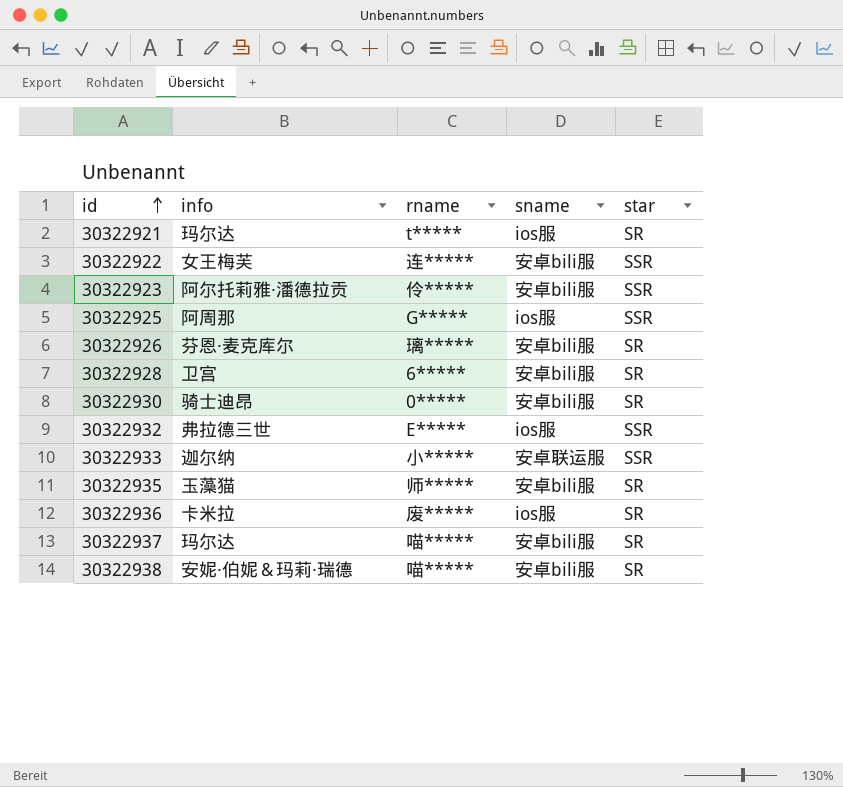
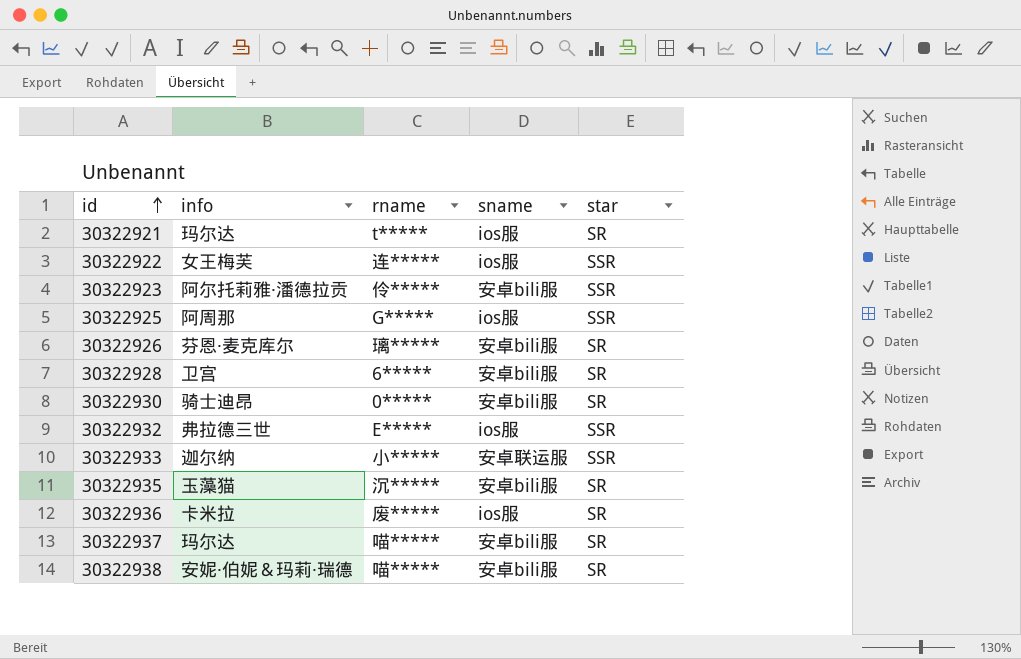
30322922 | sname: 安卓bili服 -> ios服
30322935 | rname: 师***** -> 沉*****

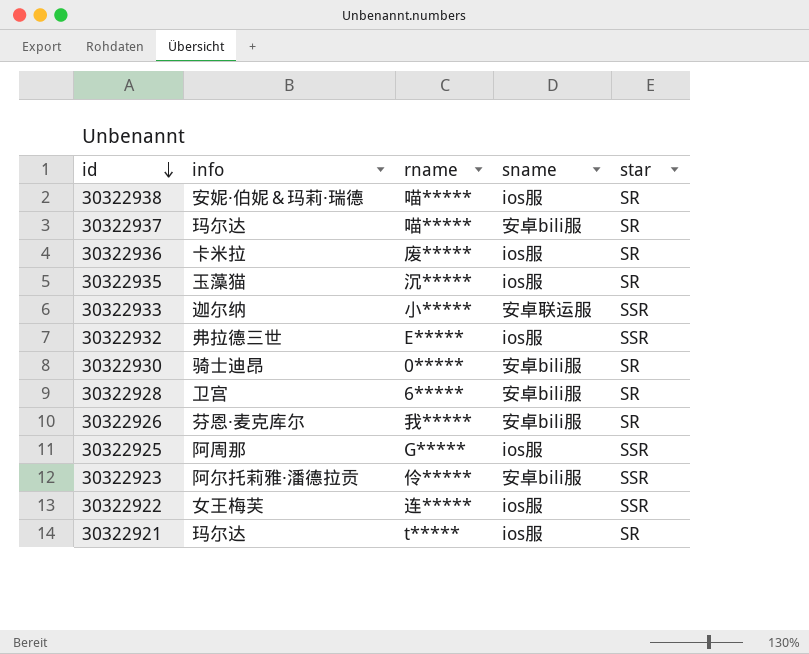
row order: id ascending -> id descending
30322938 | sname: 安卓bili服 -> ios服
30322935 | sname: 安卓bili服 -> ios服
30322926 | rname: 璃***** -> 我*****

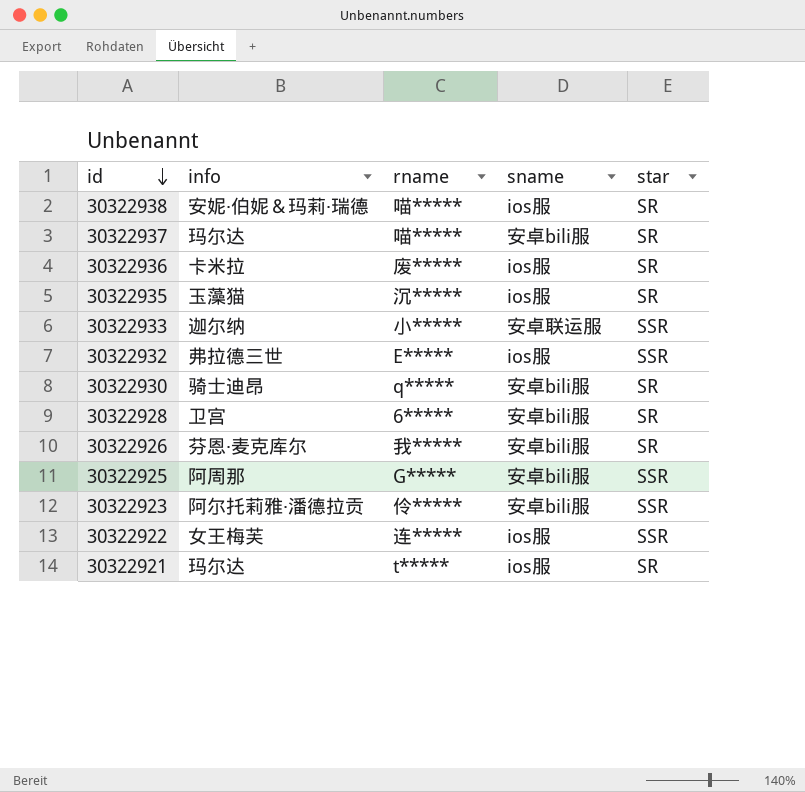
30322930 | rname: 0***** -> q*****
30322925 | sname: ios服 -> 安卓bili服

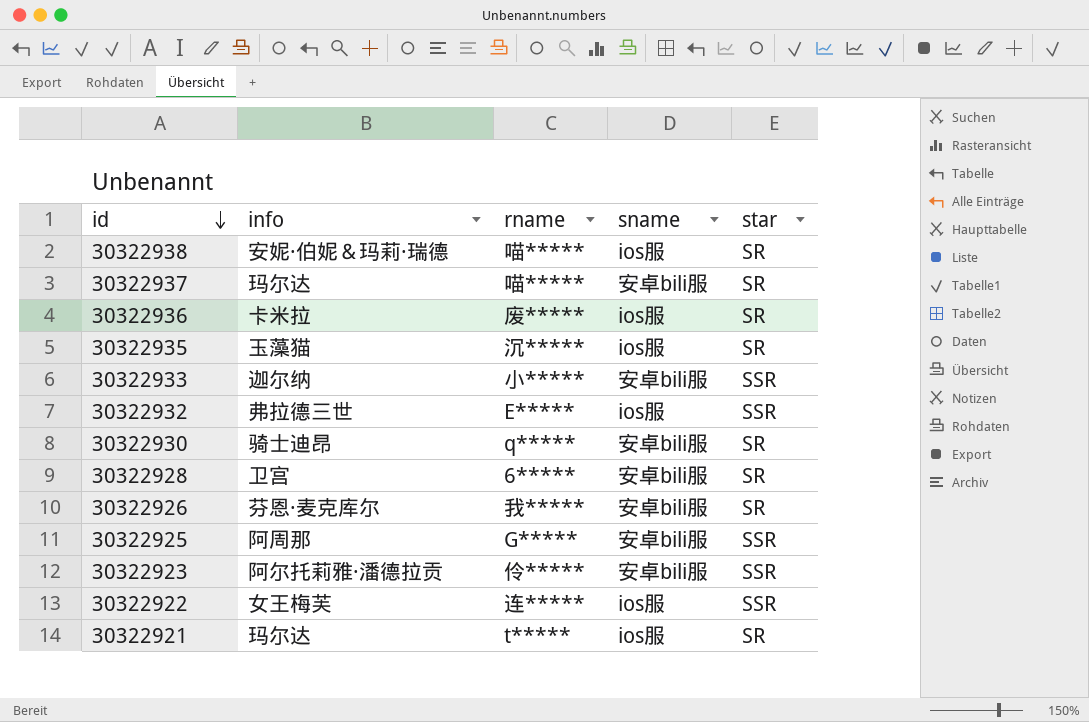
30322933 | sname: 安卓联运服 -> 安卓bili服

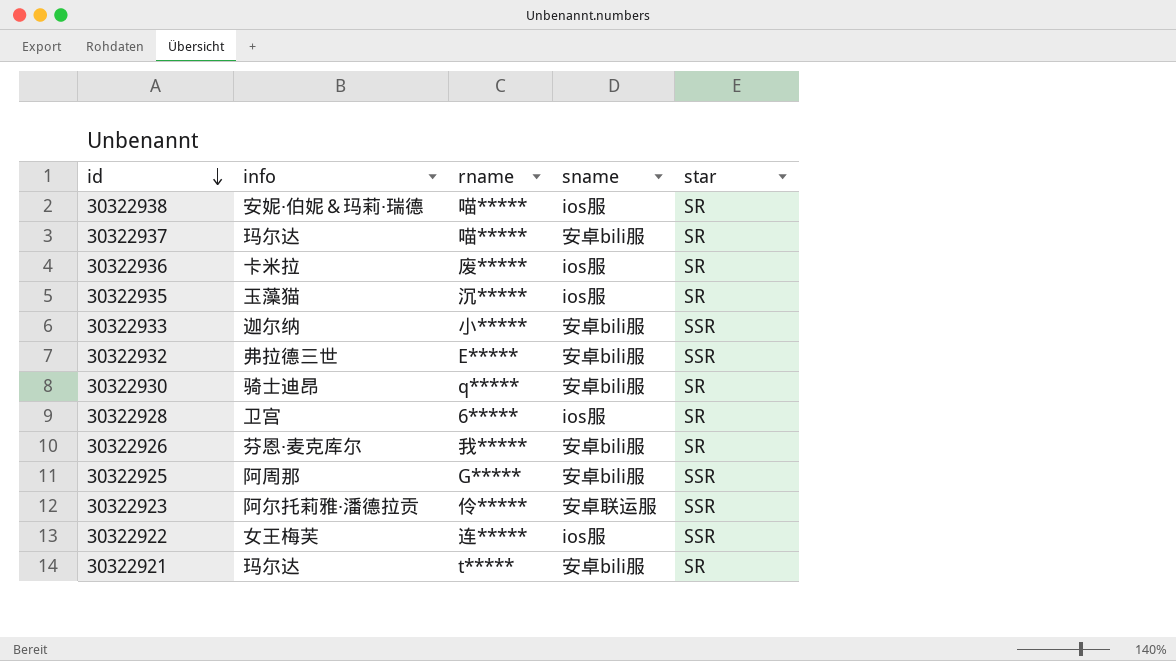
30322932 | sname: ios服 -> 安卓bili服
30322928 | sname: 安卓bili服 -> ios服
30322923 | sname: 安卓bili服 -> 安卓联运服
30322921 | sname: ios服 -> 安卓bili服

